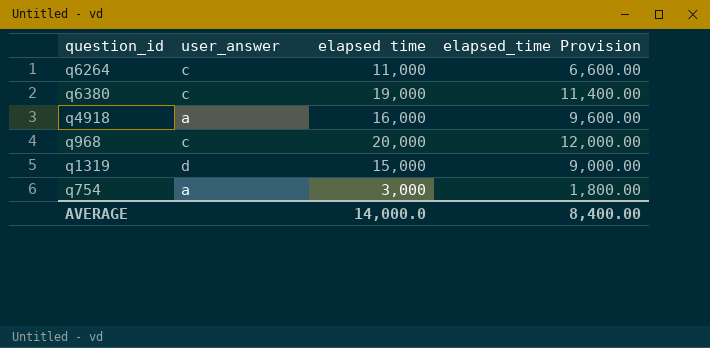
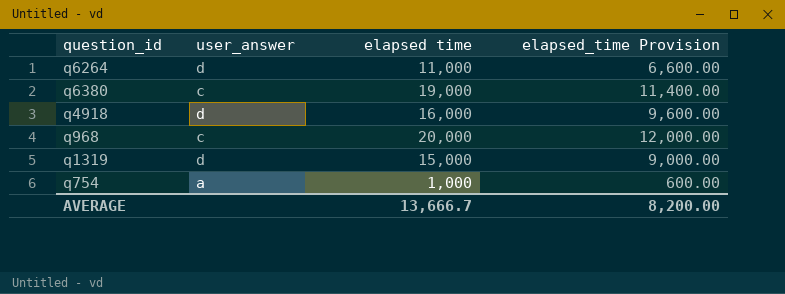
q6264 | user_answer: c -> d
q4918 | user_answer: a -> d
q754 | elapsed time: 3,000 -> 1,000
q754 | elapsed_time Provision: 1,800.00 -> 600.00
AVERAGE | elapsed time: 14,000.0 -> 13,666.7
AVERAGE | elapsed_time Provision: 8,400.00 -> 8,200.00

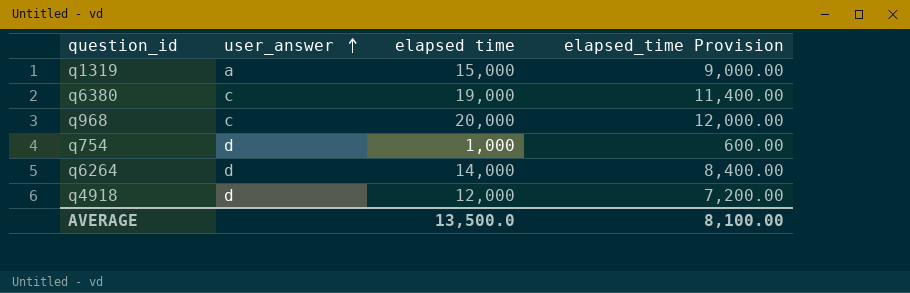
row order: none -> user_answer ascending
q1319 | user_answer: d -> a
q754 | user_answer: a -> d
q6264 | elapsed time: 11,000 -> 14,000
q6264 | elapsed_time Provision: 6,600.00 -> 8,400.00
q4918 | elapsed time: 16,000 -> 12,000
q4918 | elapsed_time Provision: 9,600.00 -> 7,200.00
AVERAGE | elapsed time: 13,666.7 -> 13,500.0
AVERAGE | elapsed_time Provision: 8,200.00 -> 8,100.00

